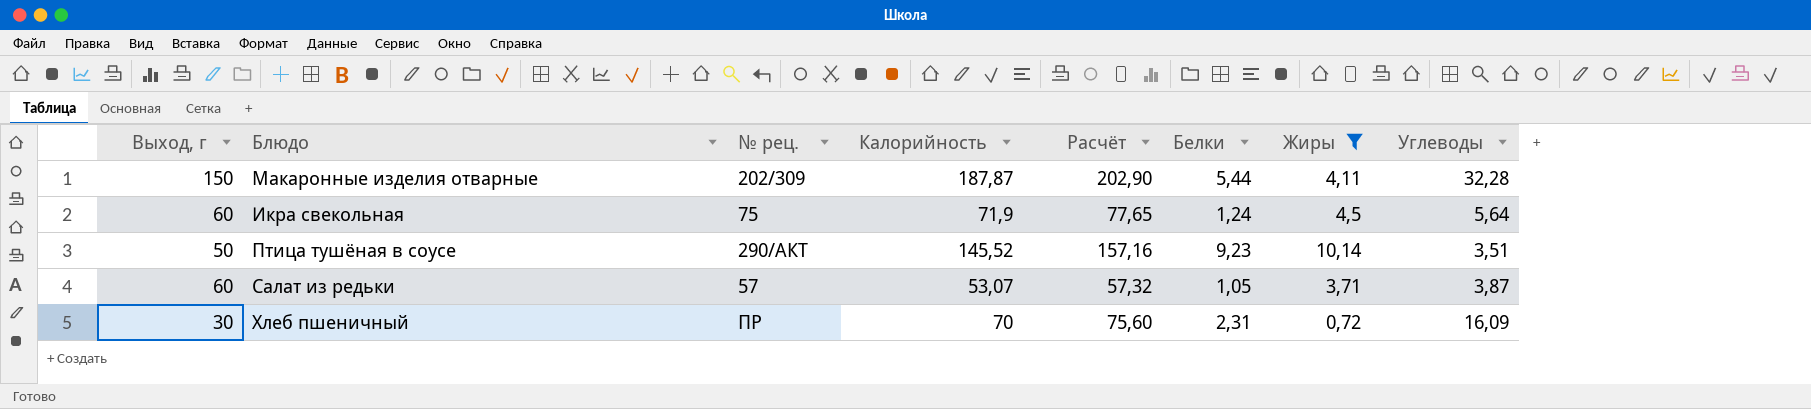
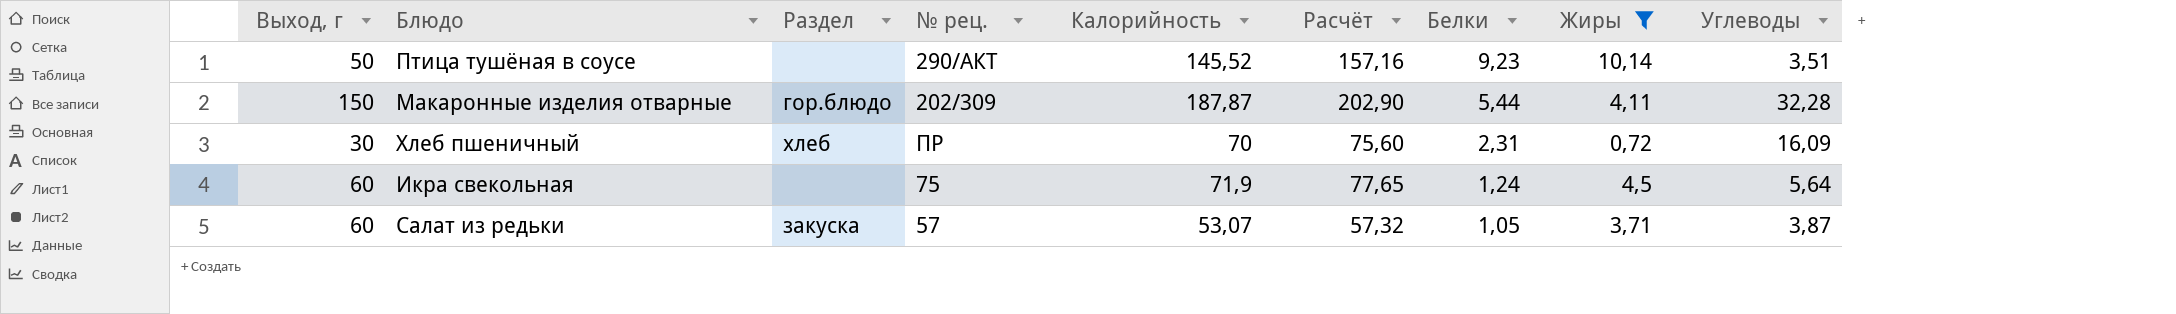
row order: none -> Белки descending
column Раздел | position: none -> 3

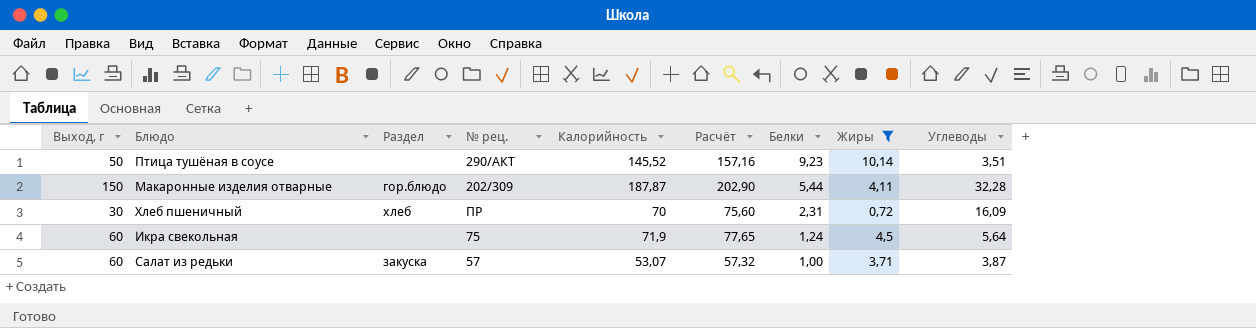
Салат из редьки | Белки: 1,05 -> 1,00

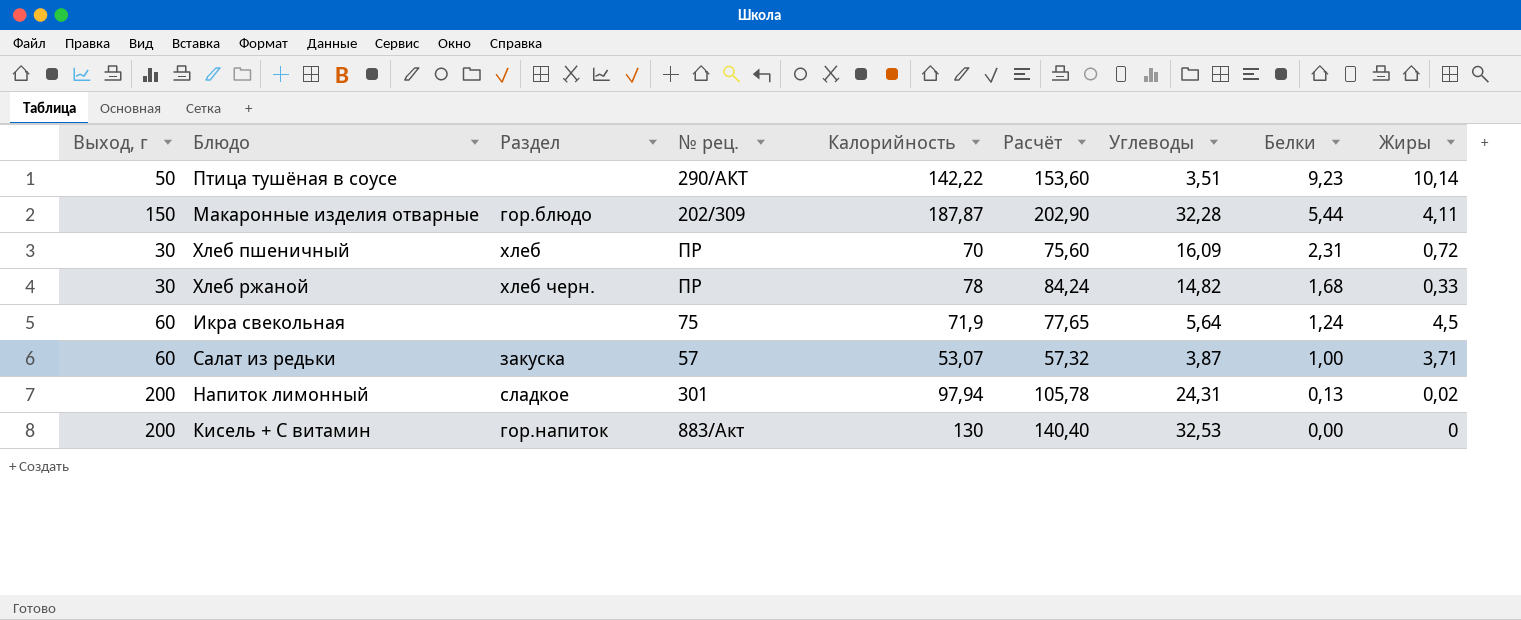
filter: Жиры >= 0,72 -> none
column Углеводы | position: 9 -> 7
Птица тушёная в соусе | Калорийность: 145,52 -> 142,22
Птица тушёная в соусе | Расчёт: 157,16 -> 153,60

